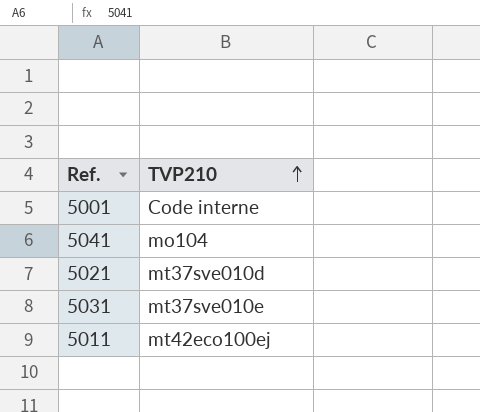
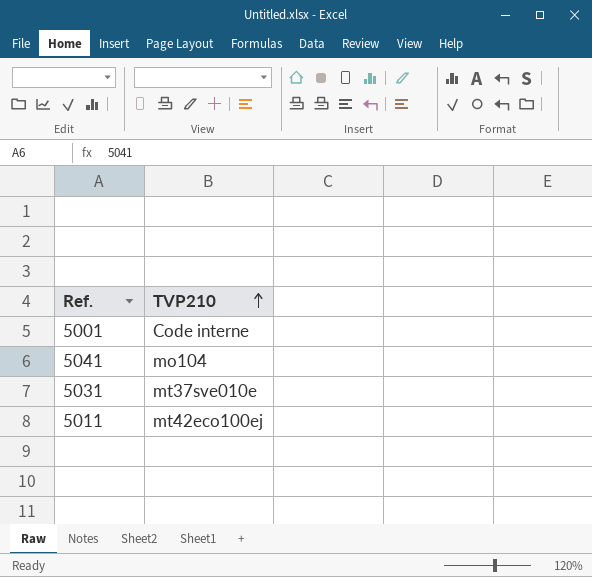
row 5021: mt37sve010d -> none

